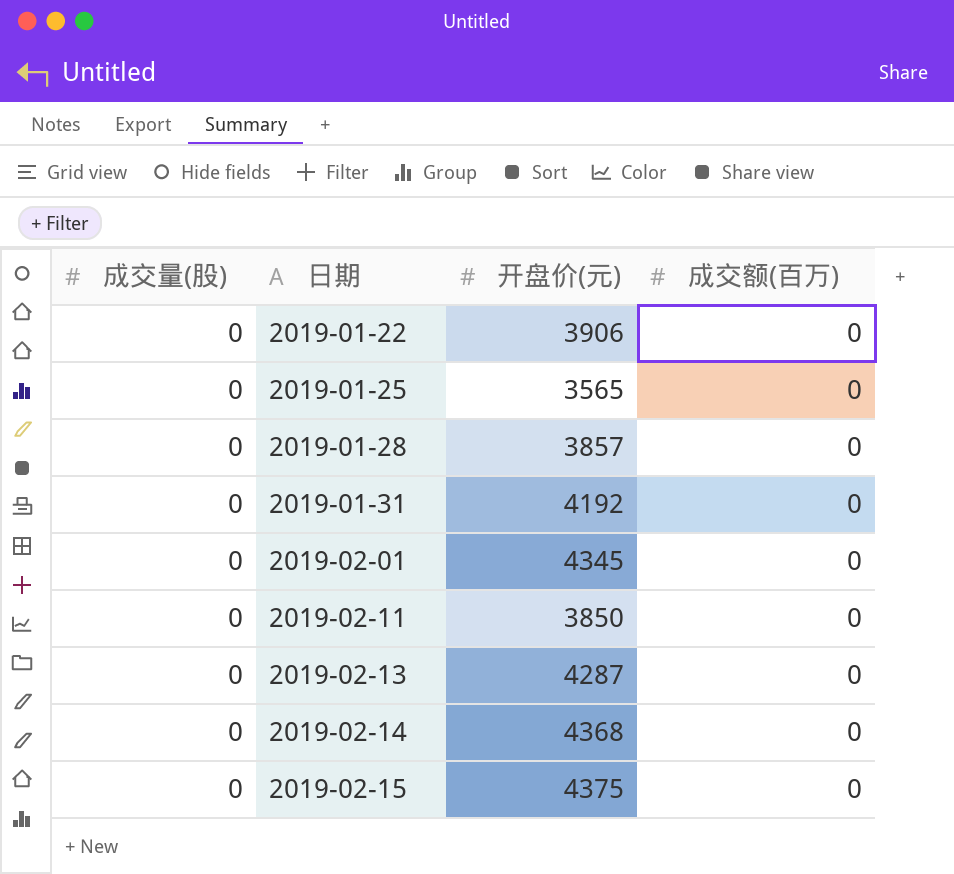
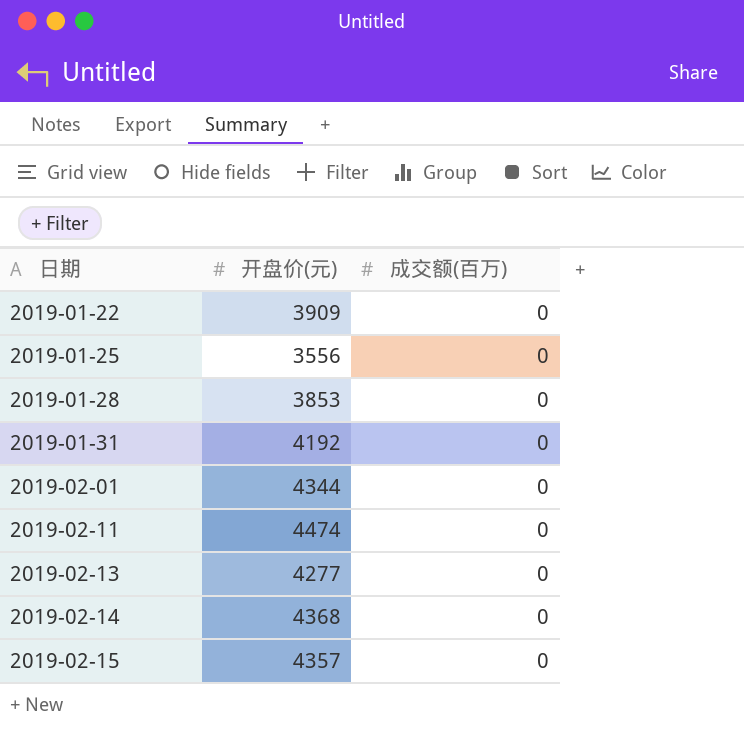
column 成交量(股) | position: 1 -> none
2019-01-22 | 开盘价(元): 3906 -> 3909
2019-01-25 | 开盘价(元): 3565 -> 3556
2019-01-28 | 开盘价(元): 3857 -> 3853
2019-02-01 | 开盘价(元): 4345 -> 4344
2019-02-11 | 开盘价(元): 3850 -> 4474
2019-02-13 | 开盘价(元): 4287 -> 4277
2019-02-15 | 开盘价(元): 4375 -> 4357

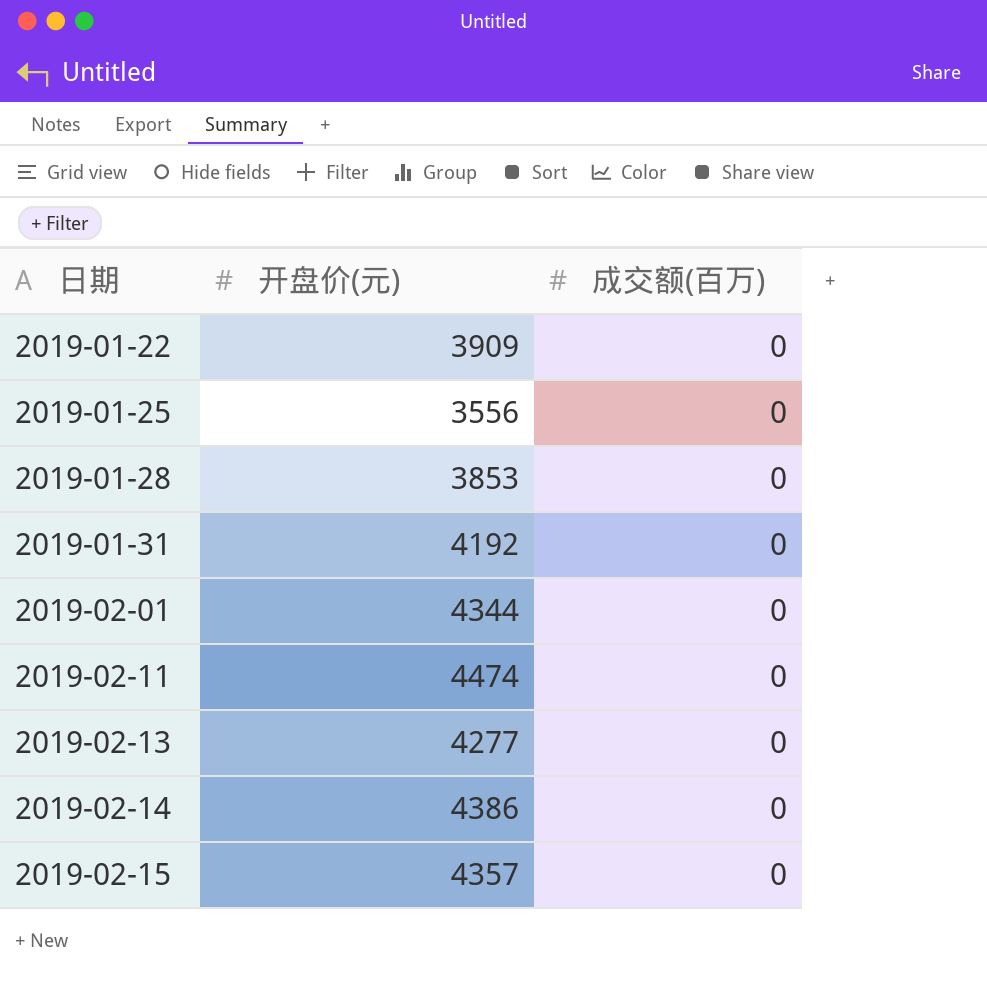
2019-02-14 | 开盘价(元): 4368 -> 4386

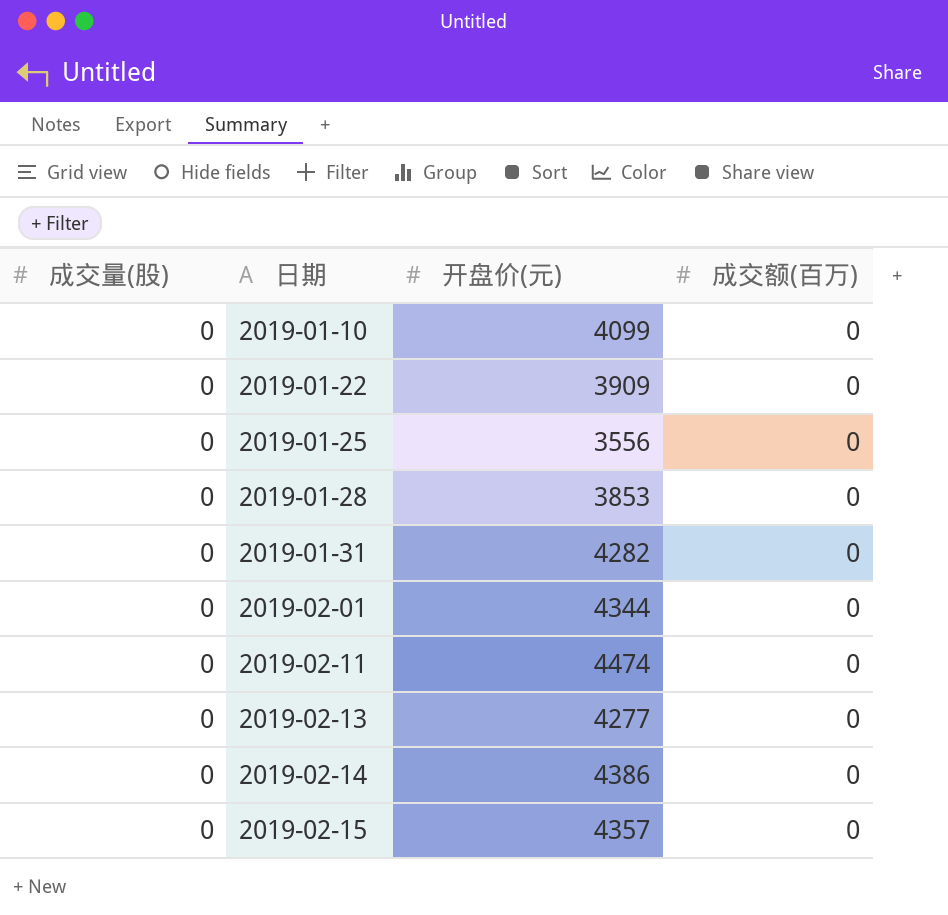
column 成交量(股) | position: none -> 1
row 2019-01-10: none -> 0 | 4099 | 0
2019-01-31 | 开盘价(元): 4192 -> 4282

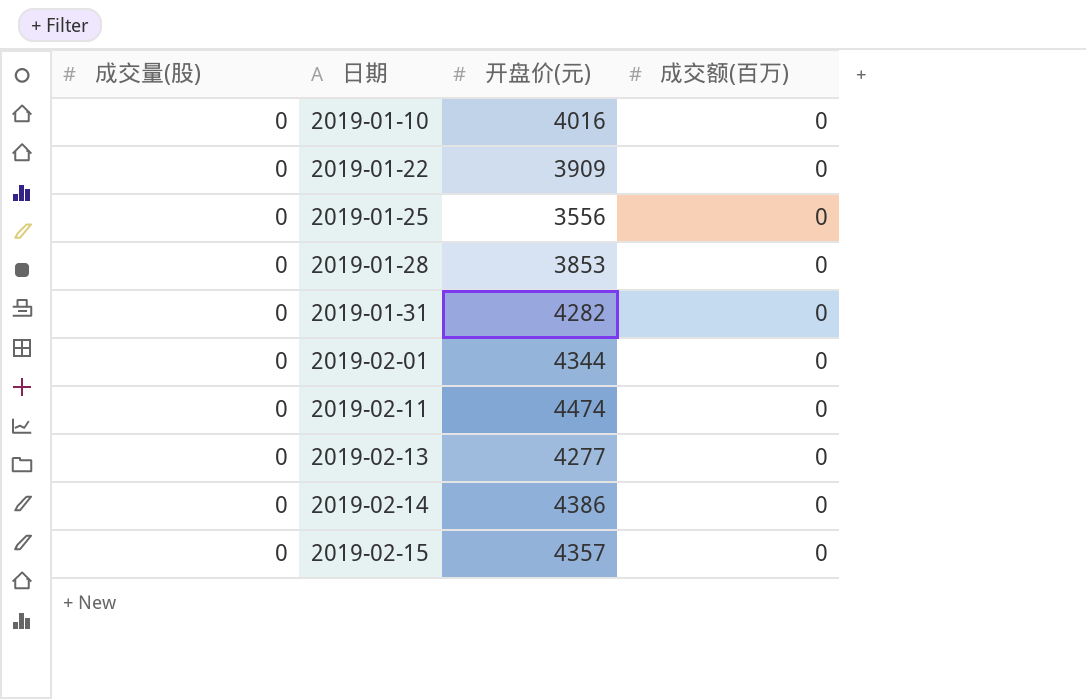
2019-01-10 | 开盘价(元): 4099 -> 4016

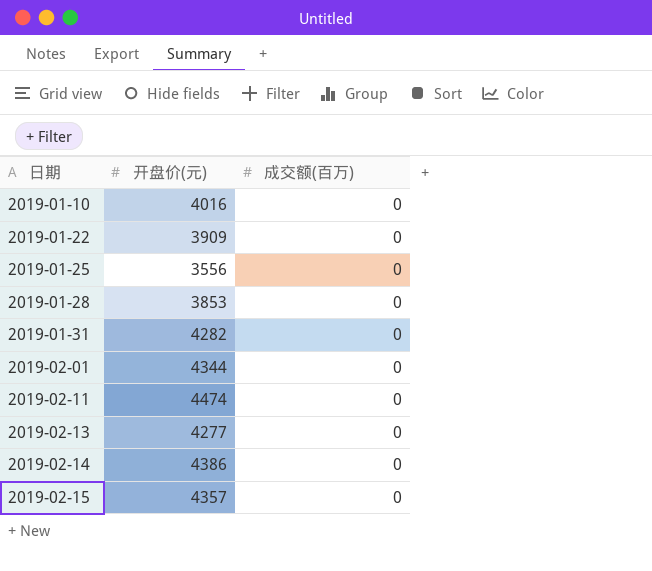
column 成交量(股) | position: 1 -> none

